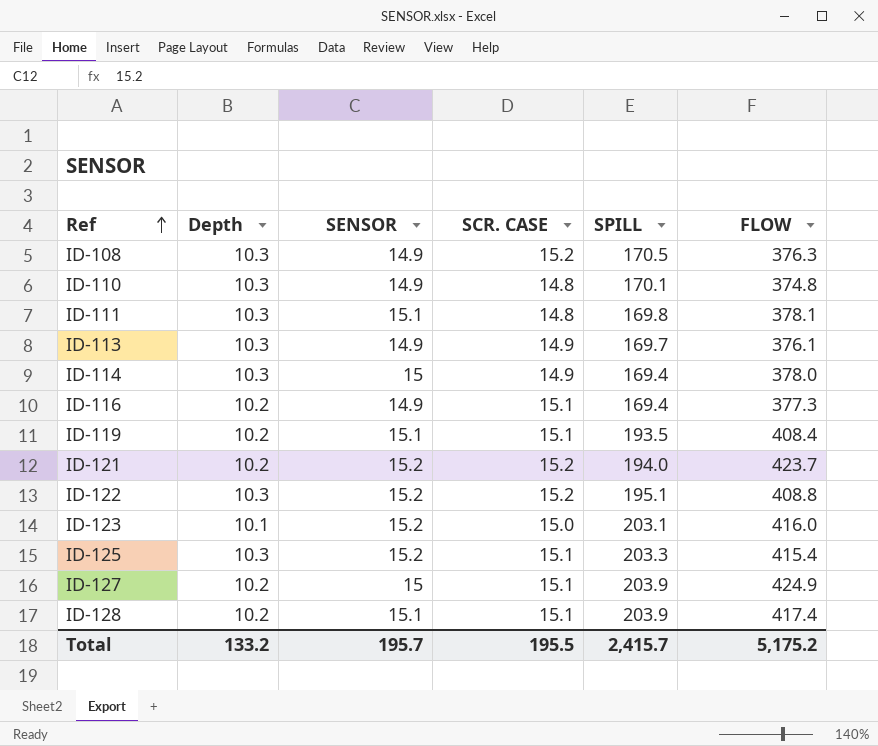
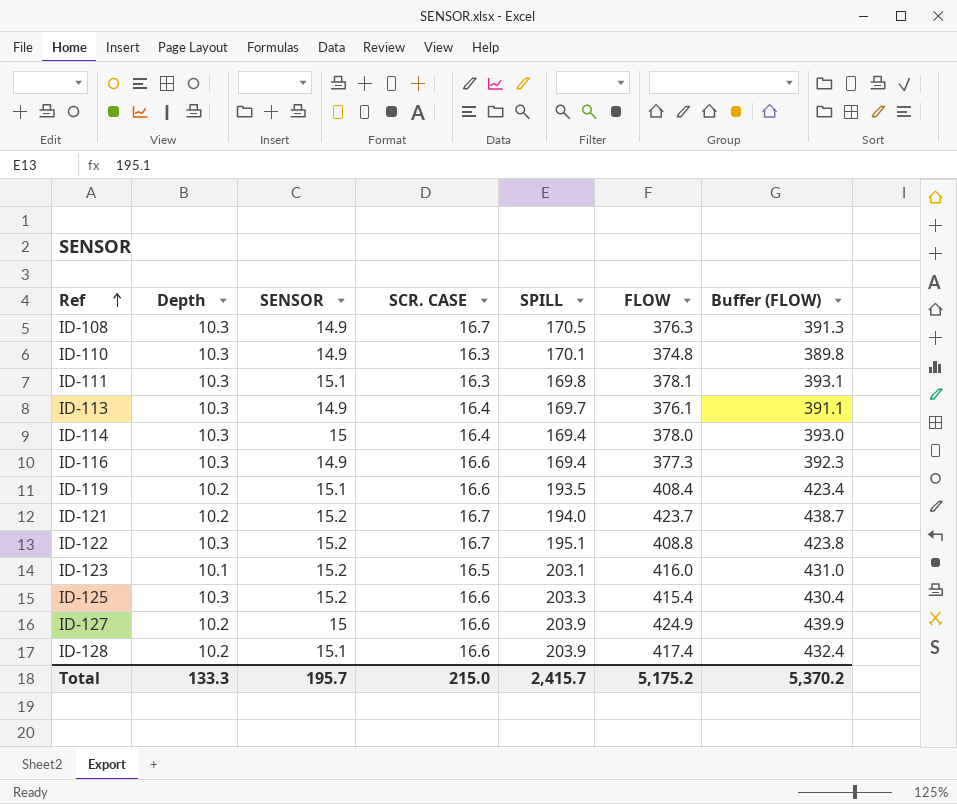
column Buffer (FLOW) | formula: none -> [FLOW] + 15
ID-108 | SCR. CASE: 15.2 -> 16.7
ID-110 | SCR. CASE: 14.8 -> 16.3
ID-111 | SCR. CASE: 14.8 -> 16.3
ID-113 | SCR. CASE: 14.9 -> 16.4
ID-114 | SCR. CASE: 14.9 -> 16.4
ID-116 | Depth: 10.2 -> 10.3
ID-116 | SCR. CASE: 15.1 -> 16.6
ID-119 | SCR. CASE: 15.1 -> 16.6
ID-121 | SCR. CASE: 15.2 -> 16.7
ID-122 | SCR. CASE: 15.2 -> 16.7
ID-123 | SCR. CASE: 15.0 -> 16.5
ID-125 | SCR. CASE: 15.1 -> 16.6
ID-127 | SCR. CASE: 15.1 -> 16.6
ID-128 | SCR. CASE: 15.1 -> 16.6
Total | Depth: 133.2 -> 133.3
Total | SCR. CASE: 195.5 -> 215.0

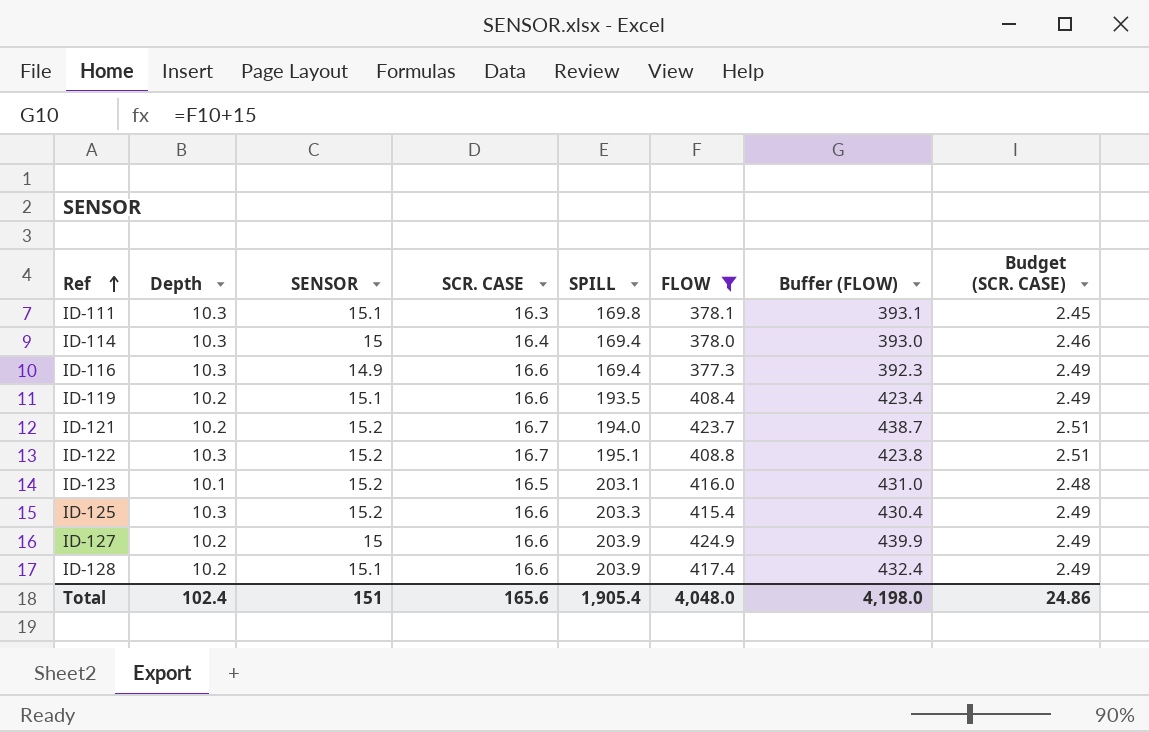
filter: none -> FLOW >= 377.3
column Budget (SCR. CASE) | formula: none -> [SCR. CASE] * 0.15
Total | Depth: 133.3 -> 102.4
Total | SENSOR: 195.7 -> 151
Total | SCR. CASE: 215.0 -> 165.6
Total | SPILL: 2,415.7 -> 1,905.4
Total | FLOW: 5,175.2 -> 4,048.0
Total | Buffer (FLOW): 5,370.2 -> 4,198.0

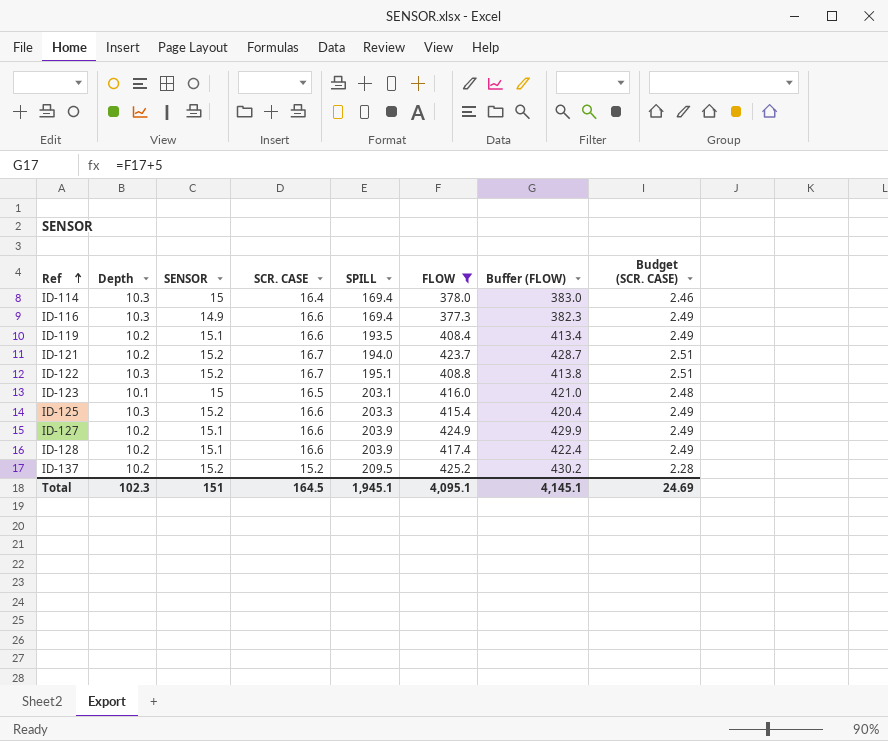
column Buffer (FLOW) | formula: [FLOW] + 15 -> [FLOW] + 5
row ID-111: 10.3 | 15.1 | 16.3 | 169.8 | 378.1 | 393.1 | 2.45 -> none
ID-123 | SENSOR: 15.2 -> 15
ID-127 | SENSOR: 15 -> 15.1
row ID-137: none -> 10.2 | 15.2 | 15.2 | 209.5 | 425.2 | 430.2 | 2.28
Total | Depth: 102.4 -> 102.3
Total | SCR. CASE: 165.6 -> 164.5
Total | SPILL: 1,905.4 -> 1,945.1
Total | FLOW: 4,048.0 -> 4,095.1
Total | Buffer (FLOW): 4,198.0 -> 4,145.1
Total | Budget (SCR. CASE): 24.86 -> 24.69

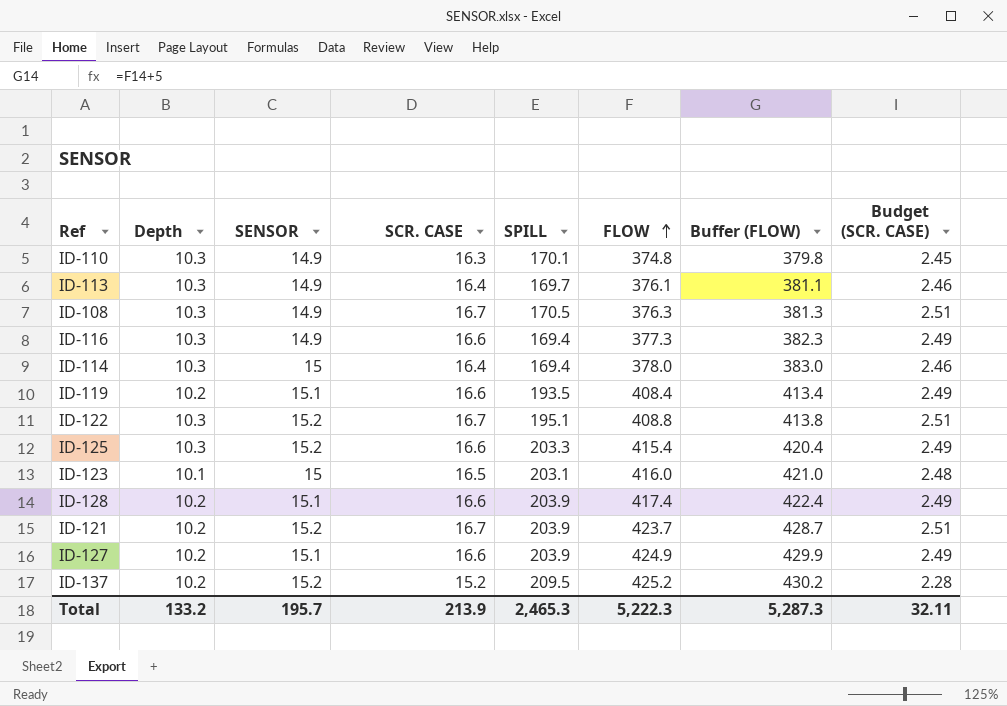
filter: FLOW >= 377.3 -> none
row order: Ref ascending -> FLOW ascending
ID-121 | SPILL: 194.0 -> 203.9
Total | Depth: 102.3 -> 133.2
Total | SENSOR: 151 -> 195.7
Total | SCR. CASE: 164.5 -> 213.9
Total | SPILL: 1,945.1 -> 2,465.3
Total | FLOW: 4,095.1 -> 5,222.3
Total | Buffer (FLOW): 4,145.1 -> 5,287.3
Total | Budget (SCR. CASE): 24.69 -> 32.11

